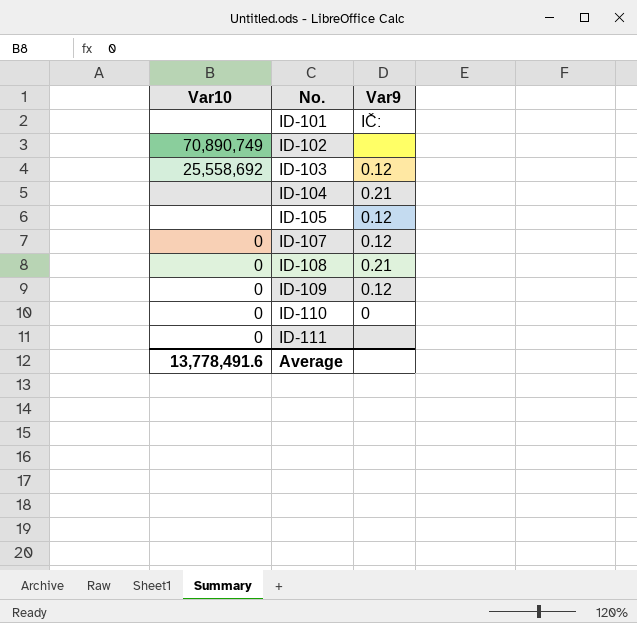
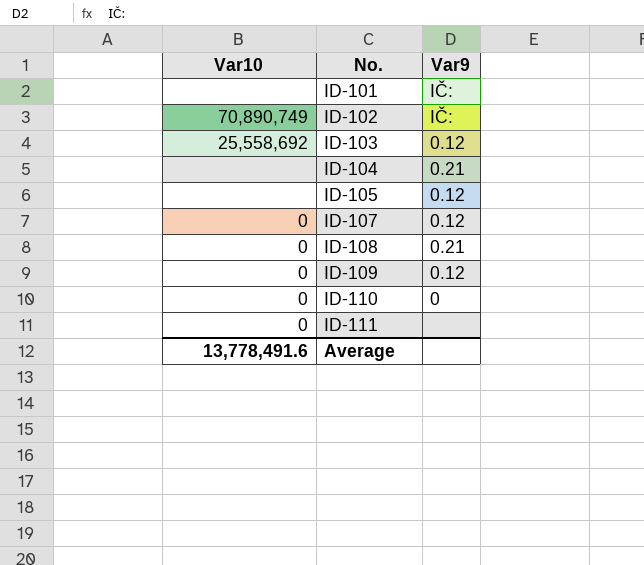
ID-102 | Var9: none -> IČ:

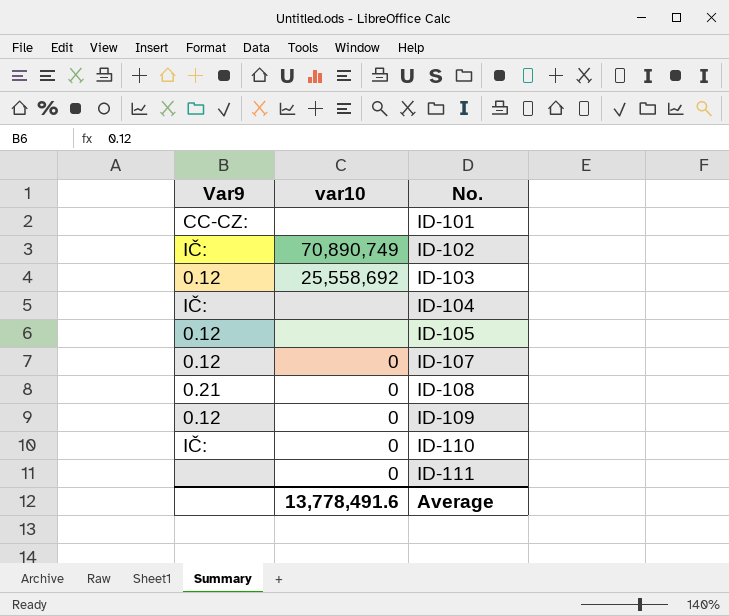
column Var9 | position: 3 -> 1
column name: Var10 -> var10
ID-101 | Var9: IČ: -> CC-CZ:
ID-104 | Var9: 0.21 -> IČ:
ID-110 | Var9: 0 -> IČ:

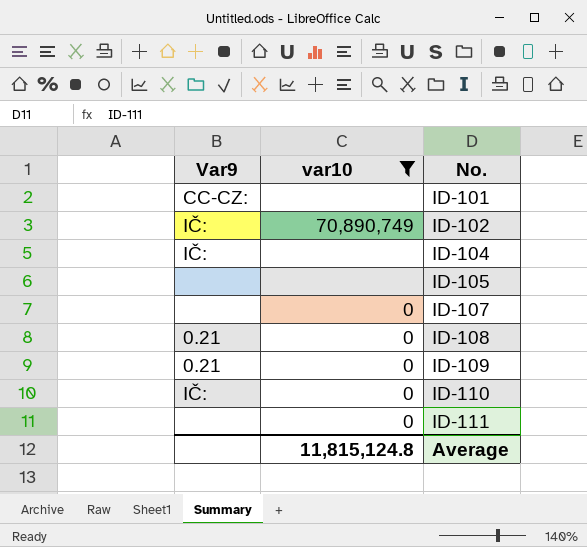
filter: none -> var10 != 25,558,692
ID-105 | Var9: 0.12 -> none
ID-107 | Var9: 0.12 -> none
ID-109 | Var9: 0.12 -> 0.21
Average | var10: 13,778,491.6 -> 11,815,124.8

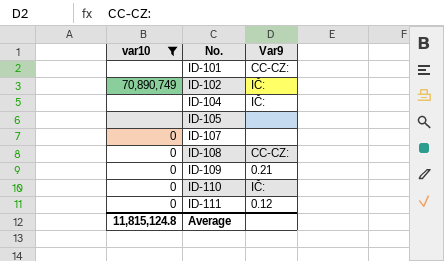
column Var9 | position: 1 -> 3
ID-108 | Var9: 0.21 -> CC-CZ:
ID-111 | Var9: none -> 0.12

